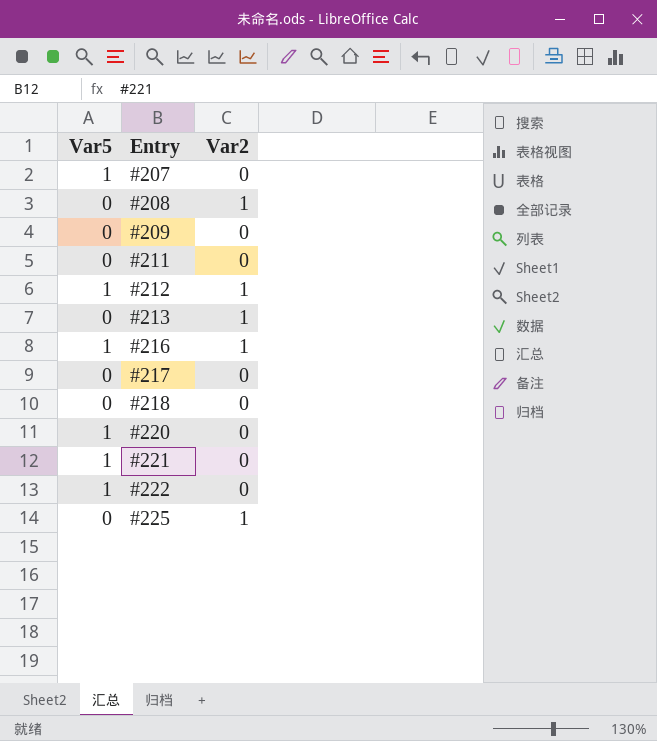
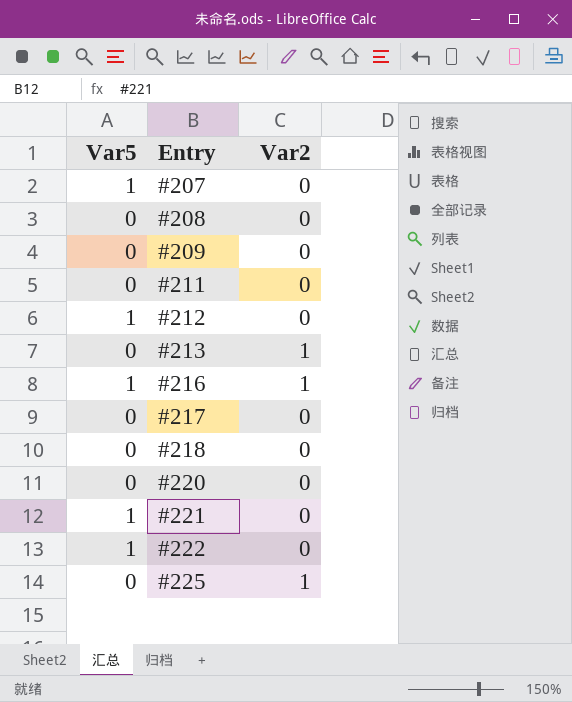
#208 | Var2: 1 -> 0
#212 | Var2: 1 -> 0
#220 | Var5: 1 -> 0

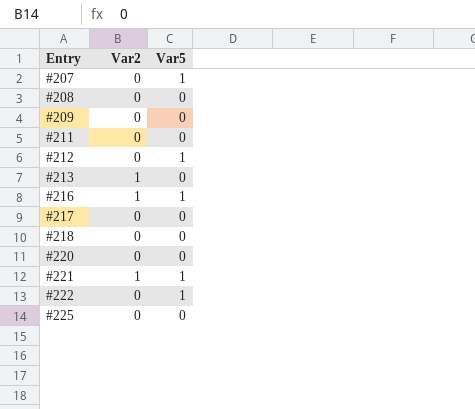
column Var5 | position: 1 -> 3
#221 | Var2: 0 -> 1
#225 | Var2: 1 -> 0

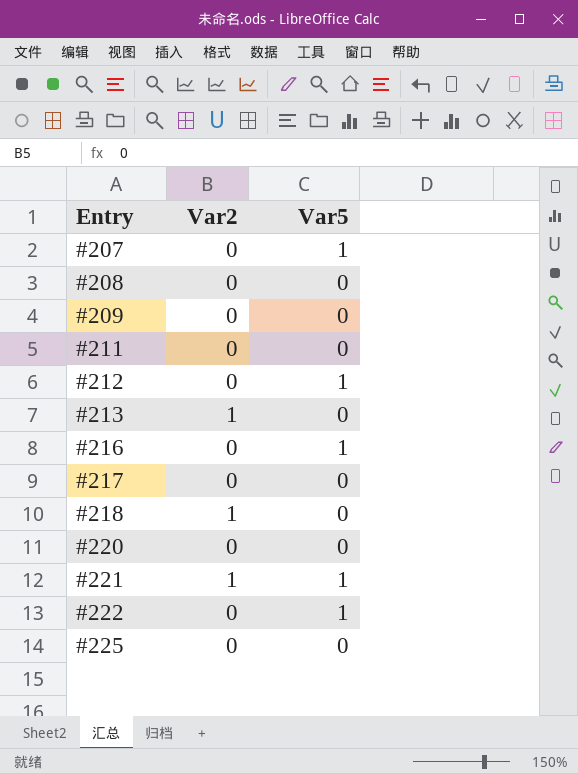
#216 | Var2: 1 -> 0
#218 | Var2: 0 -> 1

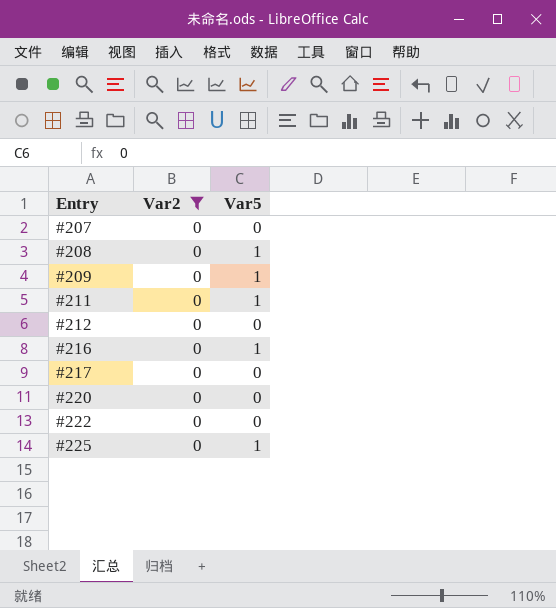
filter: none -> Var2 = 0
#207 | Var5: 1 -> 0
#208 | Var5: 0 -> 1
#209 | Var5: 0 -> 1
#211 | Var5: 0 -> 1
#212 | Var5: 1 -> 0
#222 | Var5: 1 -> 0
#225 | Var5: 0 -> 1

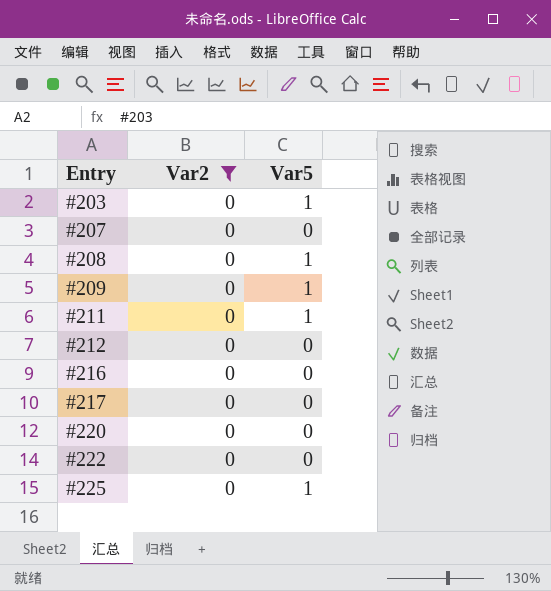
row #203: none -> 0 | 1
#216 | Var5: 1 -> 0

